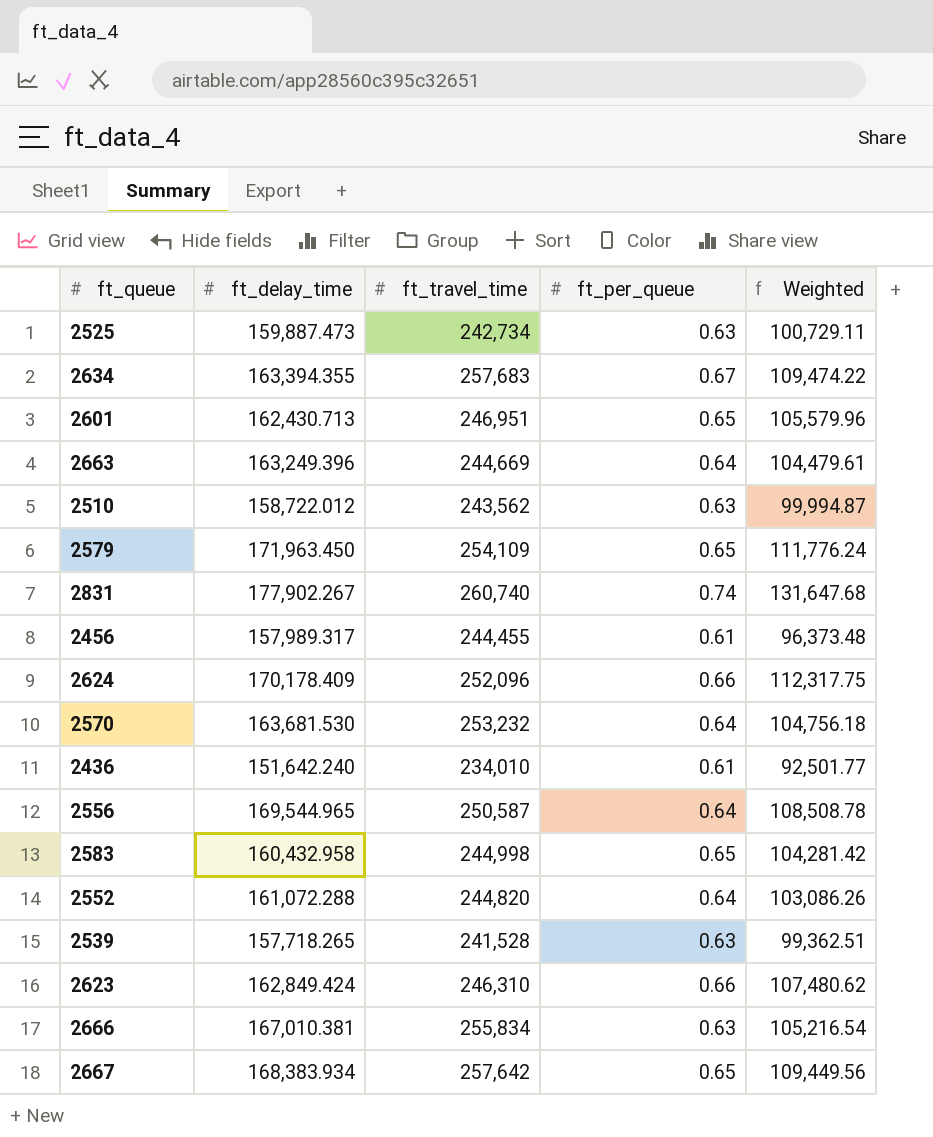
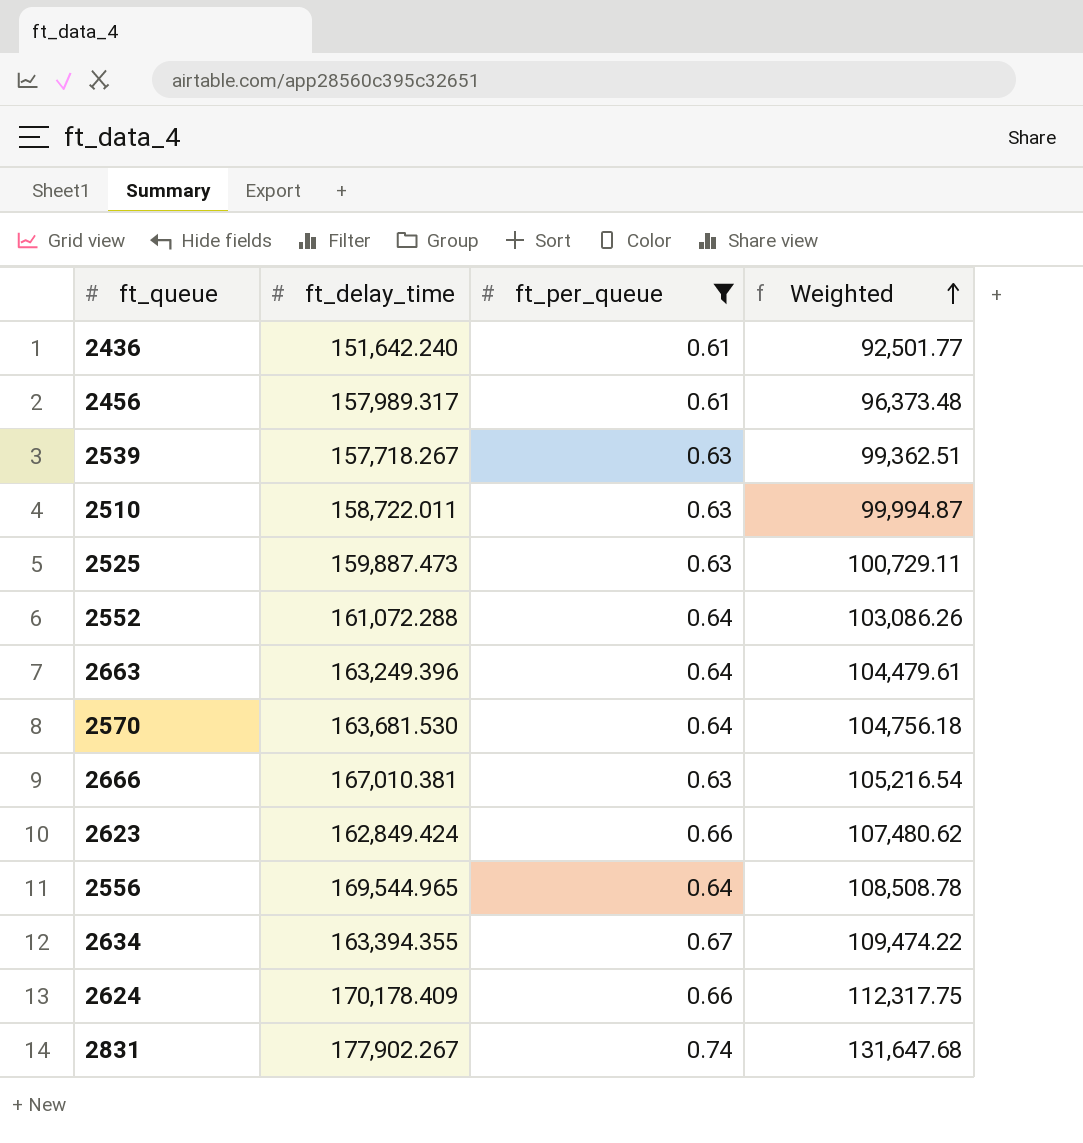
filter: none -> ft_per_queue != 0.65
row order: none -> Weighted ascending
column ft_travel_time | position: 3 -> none
2539 | ft_delay_time: 157,718.265 -> 157,718.267
2510 | ft_delay_time: 158,722.012 -> 158,722.011

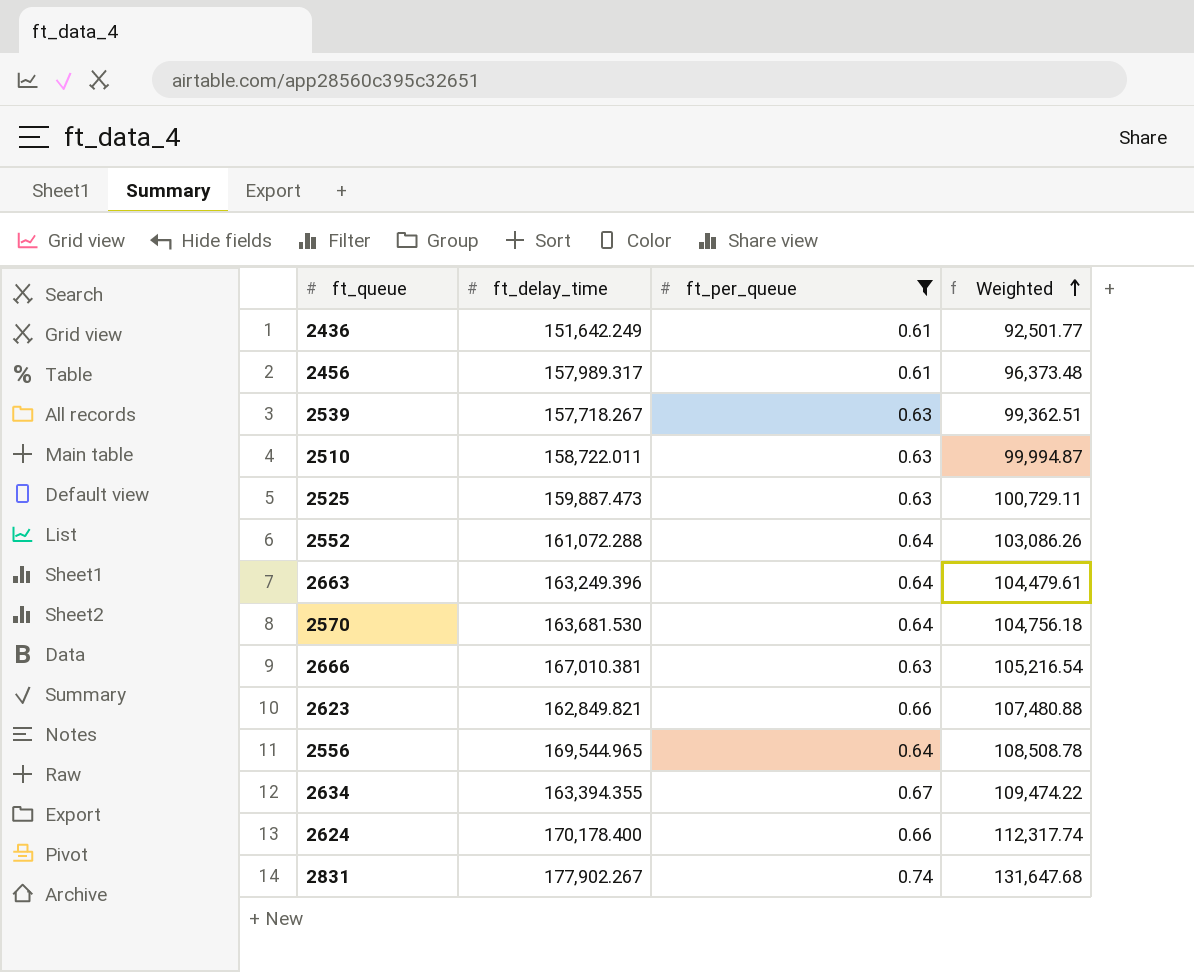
2436 | ft_delay_time: 151,642.240 -> 151,642.249
2623 | ft_delay_time: 162,849.424 -> 162,849.821
2623 | Weighted: 107,480.62 -> 107,480.88
2624 | ft_delay_time: 170,178.409 -> 170,178.400
2624 | Weighted: 112,317.75 -> 112,317.74

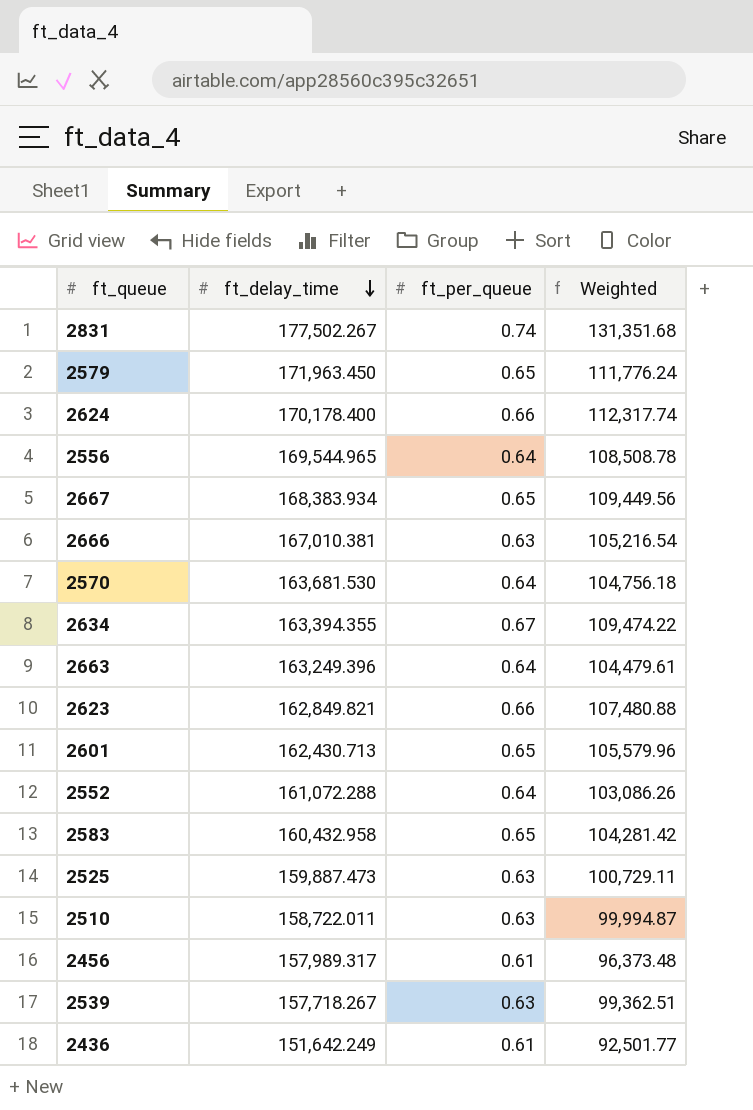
filter: ft_per_queue != 0.65 -> none
row order: Weighted ascending -> ft_delay_time descending
2831 | ft_delay_time: 177,902.267 -> 177,502.267
2831 | Weighted: 131,647.68 -> 131,351.68

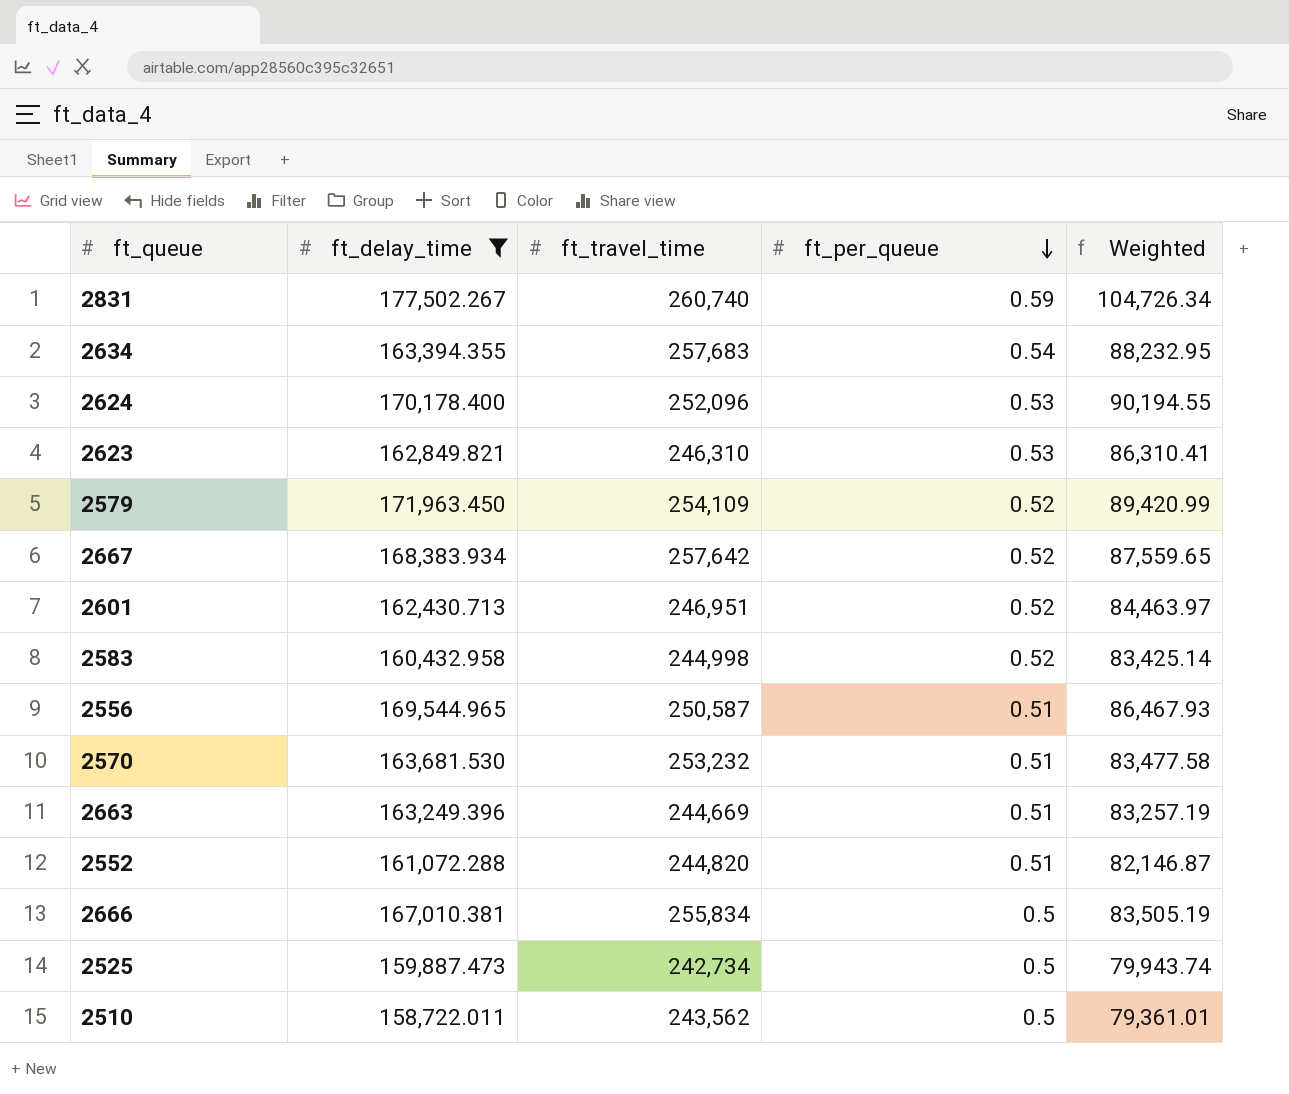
filter: none -> ft_delay_time >= 158,722.011
row order: ft_delay_time descending -> ft_per_queue descending
column ft_travel_time | position: none -> 3
2831 | ft_per_queue: 0.74 -> 0.59
2831 | Weighted: 131,351.68 -> 104,726.34
2634 | ft_per_queue: 0.67 -> 0.54
2634 | Weighted: 109,474.22 -> 88,232.95
2624 | ft_per_queue: 0.66 -> 0.53
2624 | Weighted: 112,317.74 -> 90,194.55
2623 | ft_per_queue: 0.66 -> 0.53
2623 | Weighted: 107,480.88 -> 86,310.41
2579 | ft_per_queue: 0.65 -> 0.52
2579 | Weighted: 111,776.24 -> 89,420.99
2667 | ft_per_queue: 0.65 -> 0.52
2667 | Weighted: 109,449.56 -> 87,559.65
2601 | ft_per_queue: 0.65 -> 0.52
2601 | Weighted: 105,579.96 -> 84,463.97
2583 | ft_per_queue: 0.65 -> 0.52
2583 | Weighted: 104,281.42 -> 83,425.14
2556 | ft_per_queue: 0.64 -> 0.51
2556 | Weighted: 108,508.78 -> 86,467.93
2570 | ft_per_queue: 0.64 -> 0.51
2570 | Weighted: 104,756.18 -> 83,477.58
2663 | ft_per_queue: 0.64 -> 0.51
2663 | Weighted: 104,479.61 -> 83,257.19
2552 | ft_per_queue: 0.64 -> 0.51
2552 | Weighted: 103,086.26 -> 82,146.87
2666 | ft_per_queue: 0.63 -> 0.5
2666 | Weighted: 105,216.54 -> 83,505.19
2525 | ft_per_queue: 0.63 -> 0.5
2525 | Weighted: 100,729.11 -> 79,943.74
2510 | ft_per_queue: 0.63 -> 0.5
2510 | Weighted: 99,994.87 -> 79,361.01

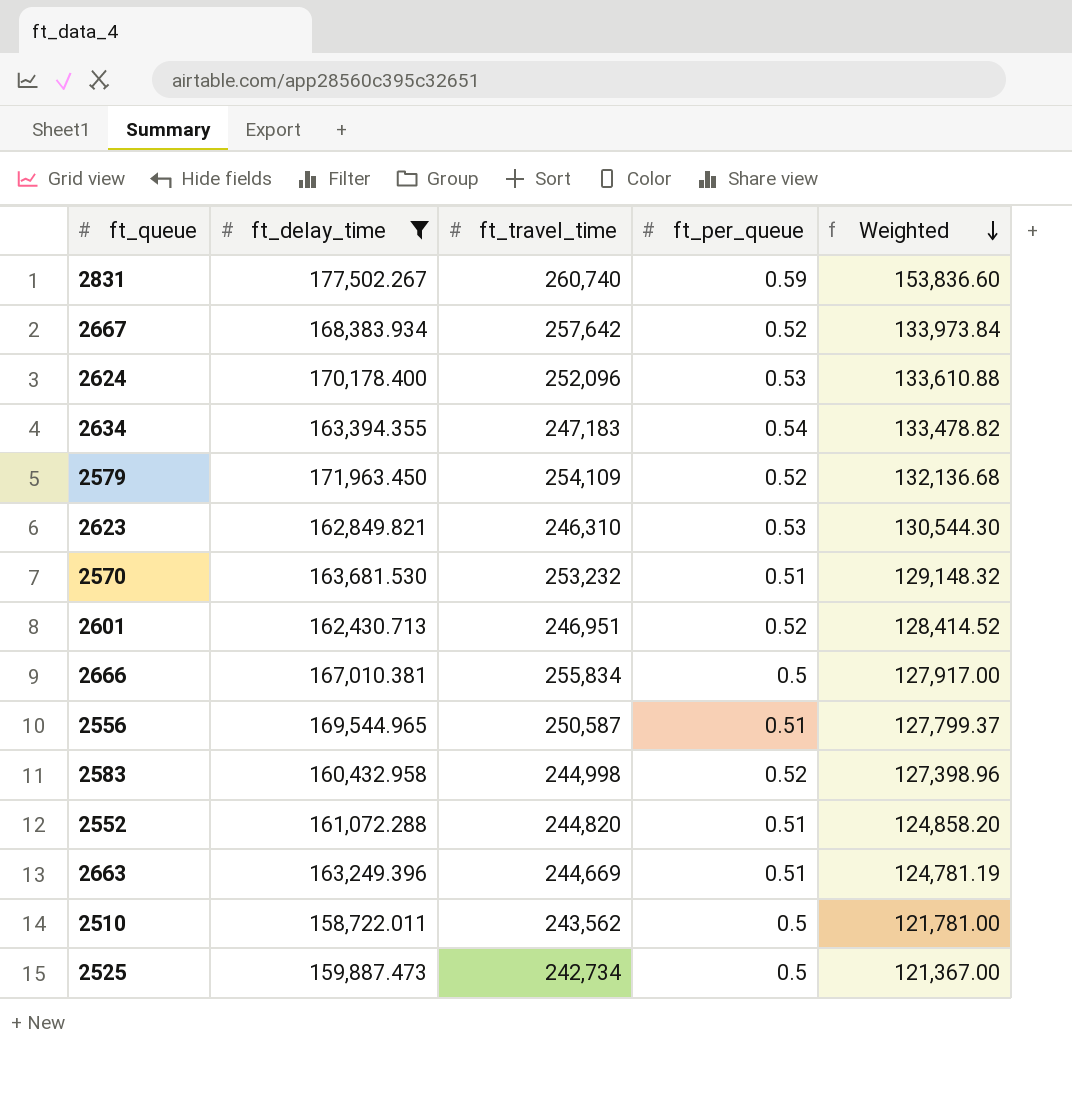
row order: ft_per_queue descending -> Weighted descending
column Weighted | formula: [ft_delay_time] * [ft_per_queue] -> [ft_travel_time] * [ft_per_queue]
2634 | ft_travel_time: 257,683 -> 247,183

